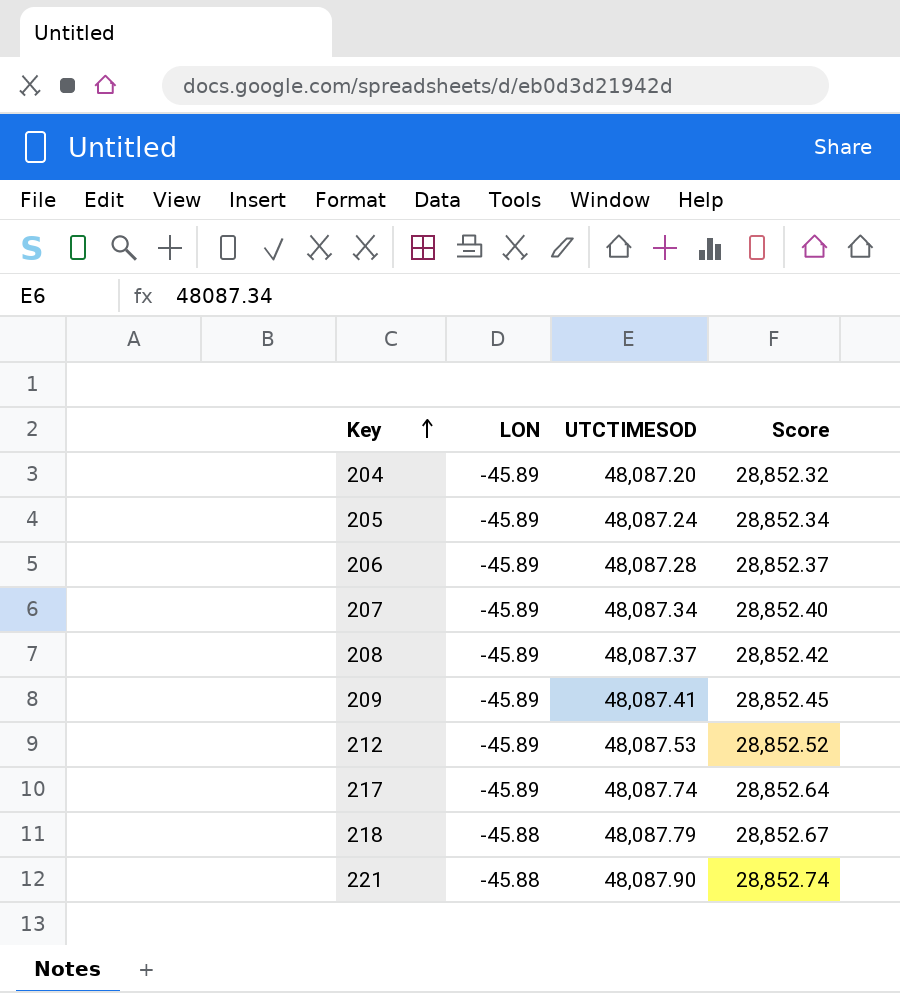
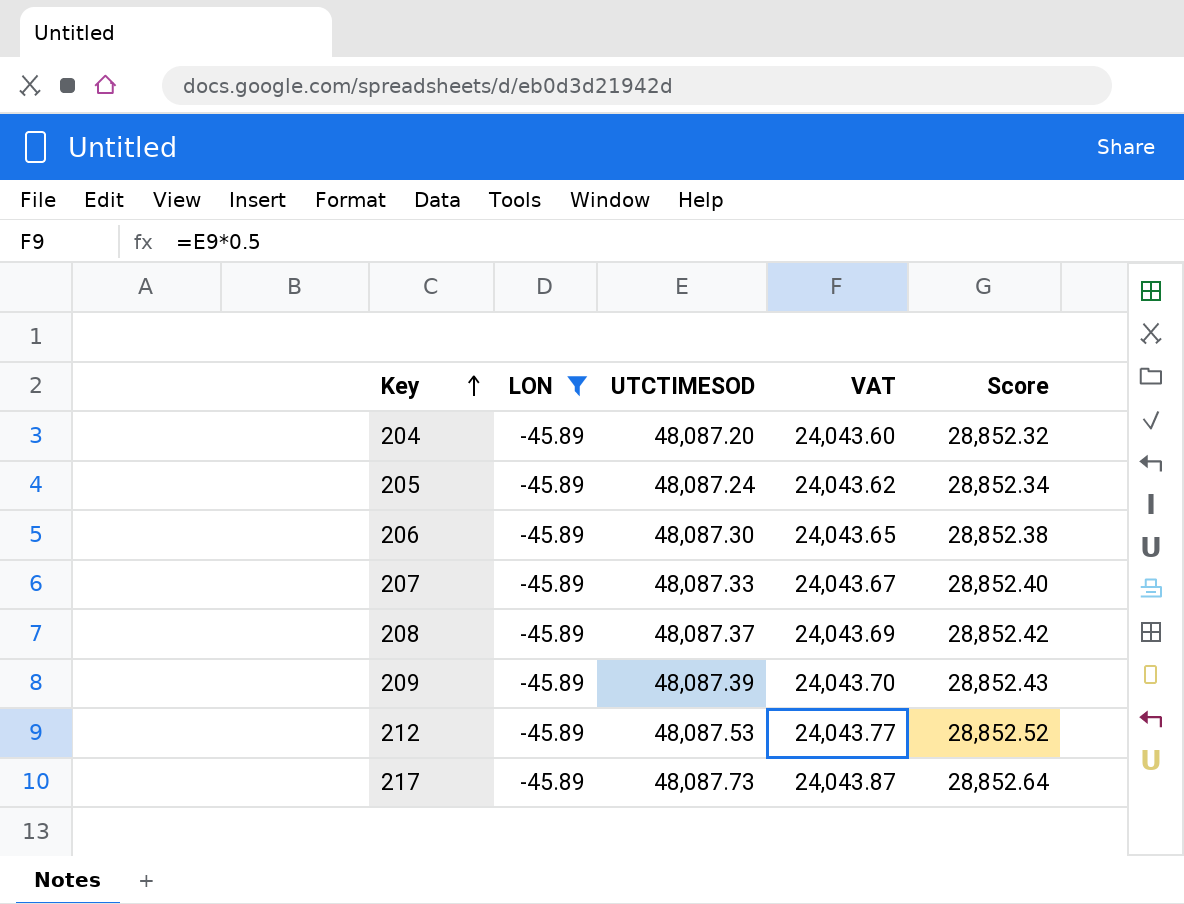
filter: none -> LON = -45.89
column VAT | formula: none -> [UTCTIMESOD] * 0.5
206 | UTCTIMESOD: 48,087.28 -> 48,087.30
206 | Score: 28,852.37 -> 28,852.38
207 | UTCTIMESOD: 48,087.34 -> 48,087.33
209 | UTCTIMESOD: 48,087.41 -> 48,087.39
209 | Score: 28,852.45 -> 28,852.43
217 | UTCTIMESOD: 48,087.74 -> 48,087.73

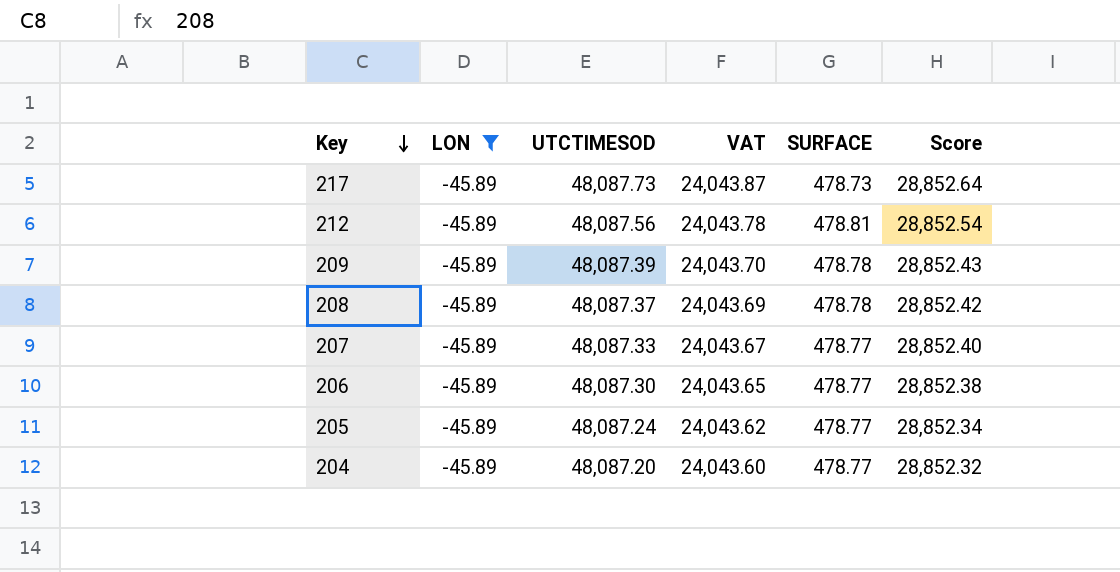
row order: Key ascending -> Key descending
column SURFACE | position: none -> 5
212 | UTCTIMESOD: 48,087.53 -> 48,087.56
212 | VAT: 24,043.77 -> 24,043.78
212 | Score: 28,852.52 -> 28,852.54

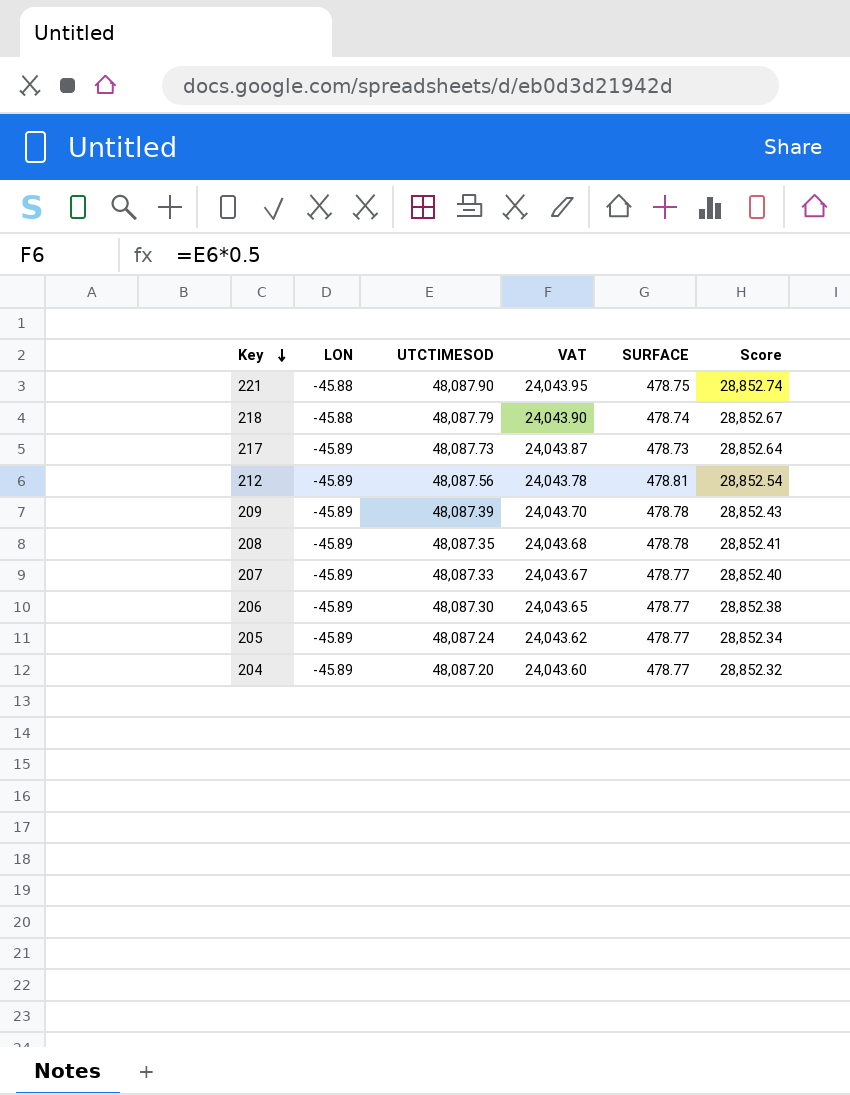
filter: LON = -45.89 -> none
208 | UTCTIMESOD: 48,087.37 -> 48,087.35
208 | VAT: 24,043.69 -> 24,043.68
208 | Score: 28,852.42 -> 28,852.41

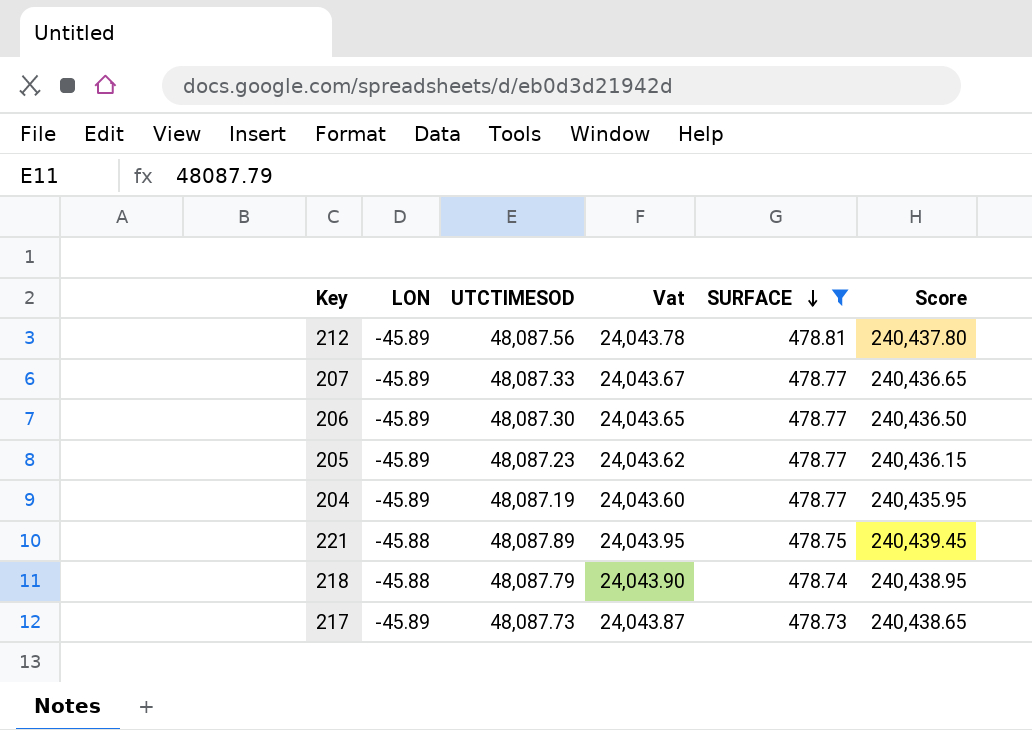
filter: none -> SURFACE != 478.78
row order: Key descending -> SURFACE descending
column name: VAT -> Vat
column Score | formula: [UTCTIMESOD] * 0.6 -> [UTCTIMESOD] * 5
205 | UTCTIMESOD: 48,087.24 -> 48,087.23
204 | UTCTIMESOD: 48,087.20 -> 48,087.19
221 | UTCTIMESOD: 48,087.90 -> 48,087.89

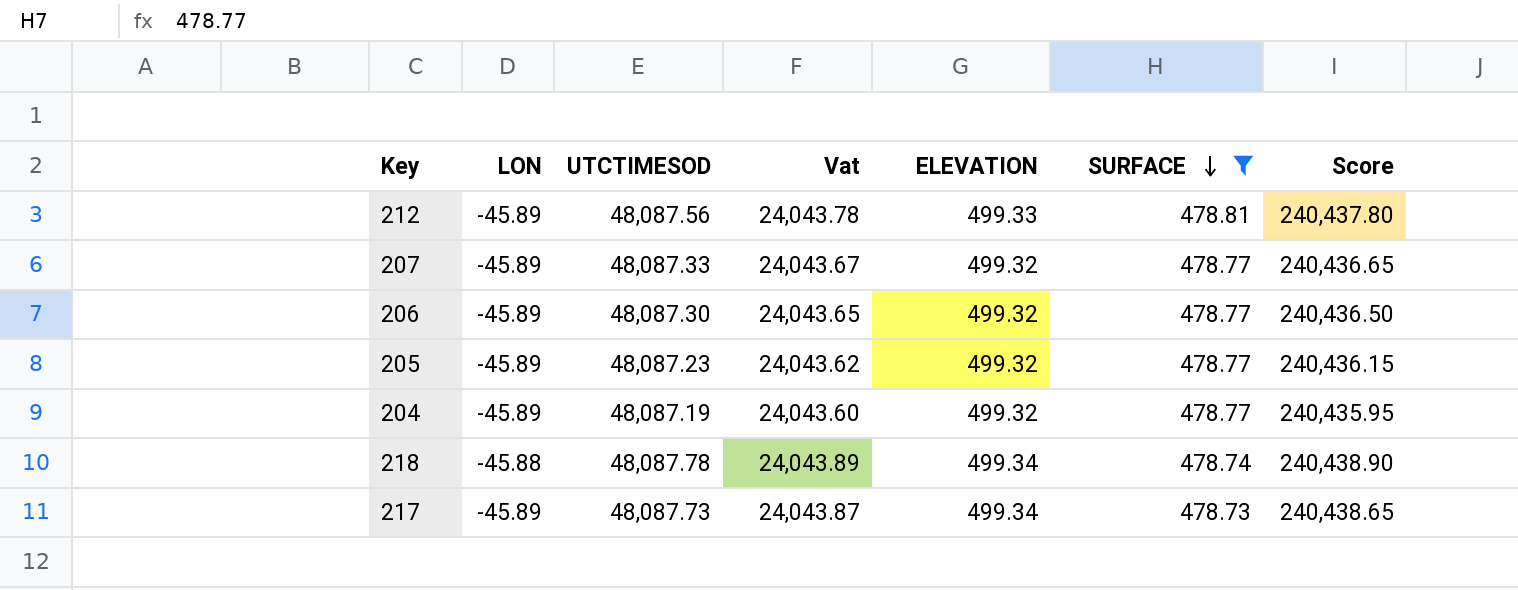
column ELEVATION | position: none -> 5
row 221: -45.88 | 48,087.89 | 24,043.95 | 478.75 | 240,439.45 -> none
218 | UTCTIMESOD: 48,087.79 -> 48,087.78
218 | Vat: 24,043.90 -> 24,043.89
218 | Score: 240,438.95 -> 240,438.90

